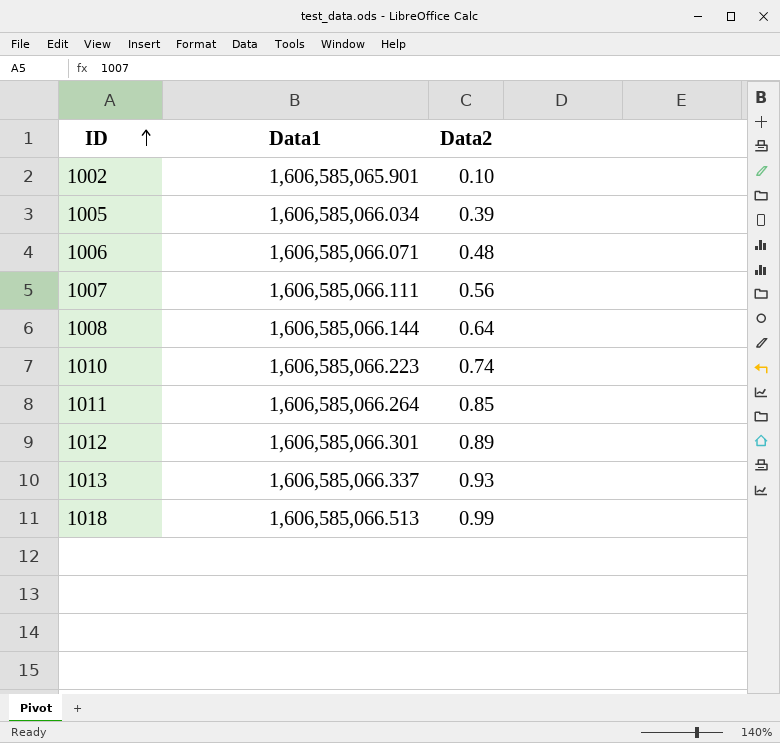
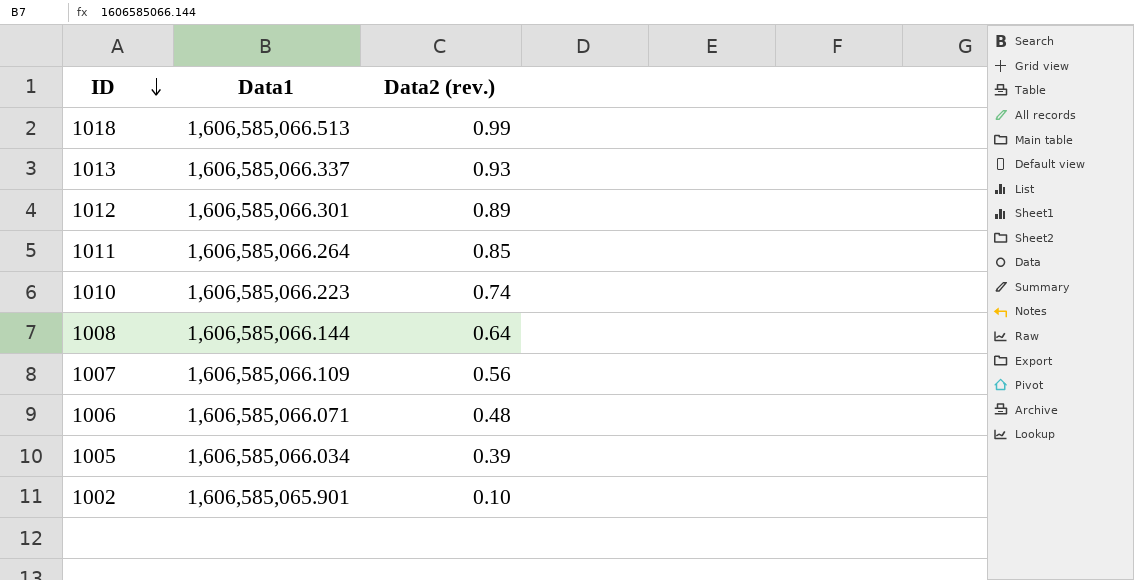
row order: ID ascending -> ID descending
column name: Data2 -> Data2 (rev.)
1007 | Data1: 1,606,585,066.111 -> 1,606,585,066.109

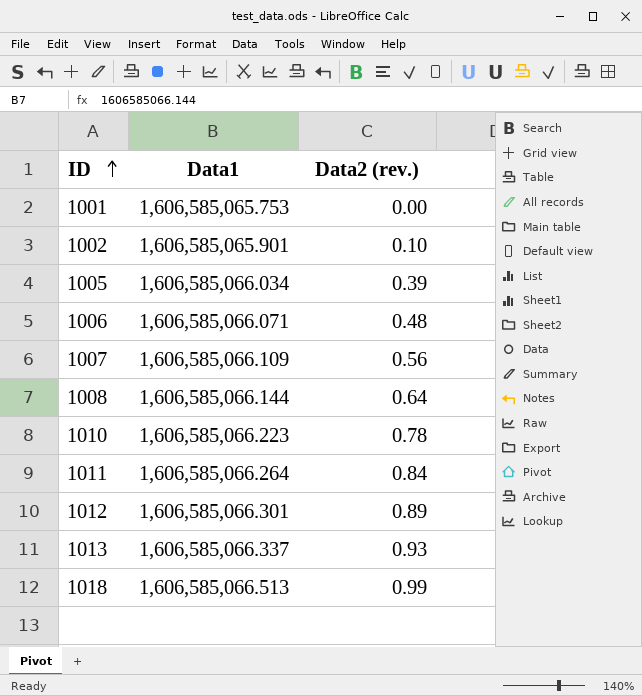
row order: ID descending -> ID ascending
row 1001: none -> 1,606,585,065.753 | 0.00
1010 | Data2 (rev.): 0.74 -> 0.78
1011 | Data2 (rev.): 0.85 -> 0.84

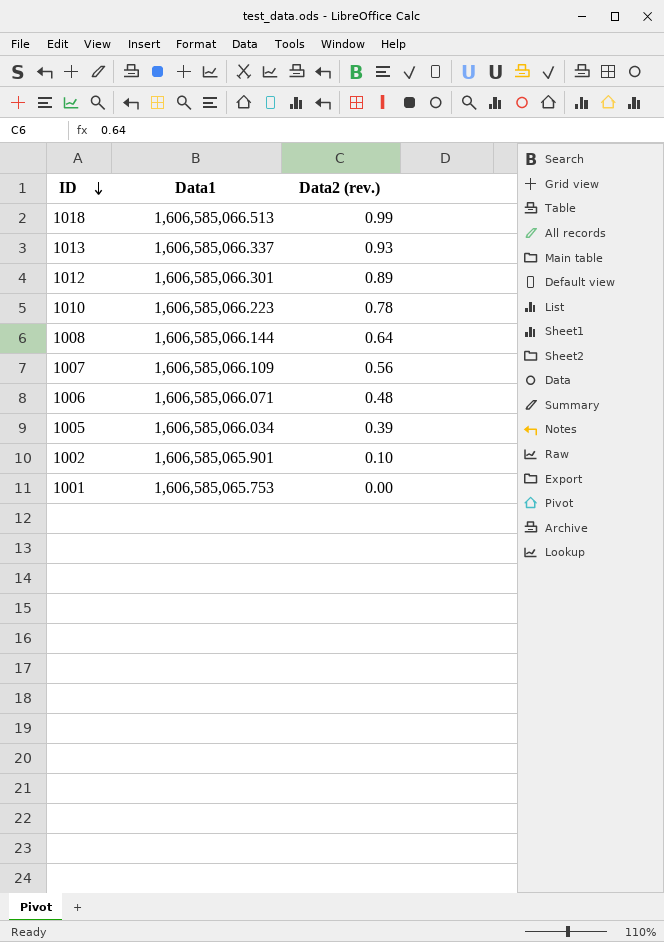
row order: ID ascending -> ID descending
row 1011: 1,606,585,066.264 | 0.84 -> none

